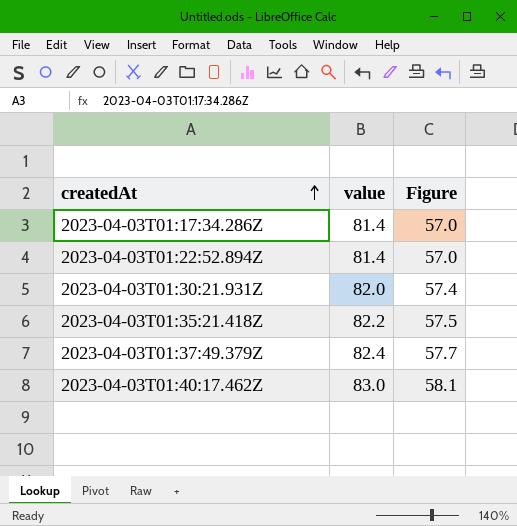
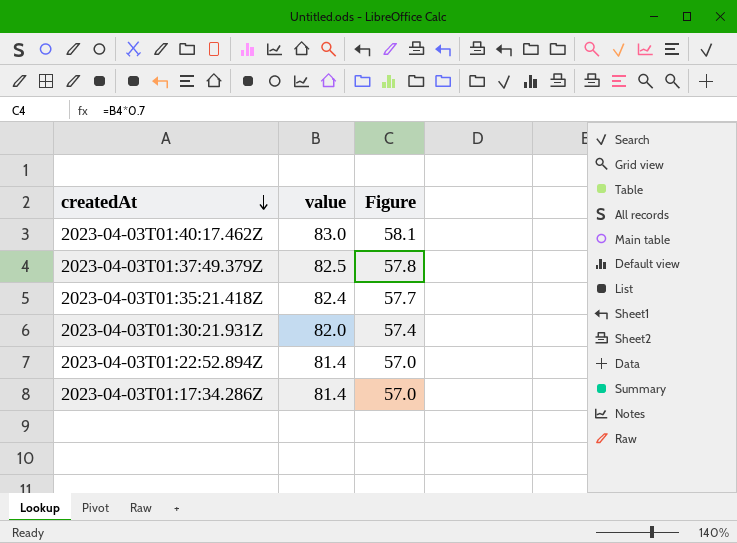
row order: createdAt ascending -> createdAt descending
2023-04-03T01:37:49.379Z | value: 82.4 -> 82.5
2023-04-03T01:37:49.379Z | Figure: 57.7 -> 57.8
2023-04-03T01:35:21.418Z | value: 82.2 -> 82.4
2023-04-03T01:35:21.418Z | Figure: 57.5 -> 57.7

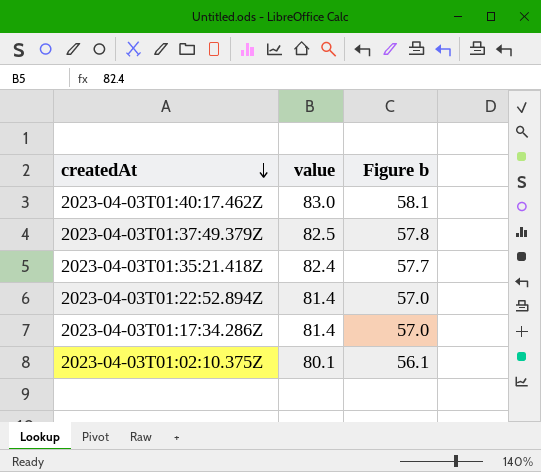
column name: Figure -> Figure b
row 2023-04-03T01:30:21.931Z: 82.0 | 57.4 -> none
row 2023-04-03T01:02:10.375Z: none -> 80.1 | 56.1

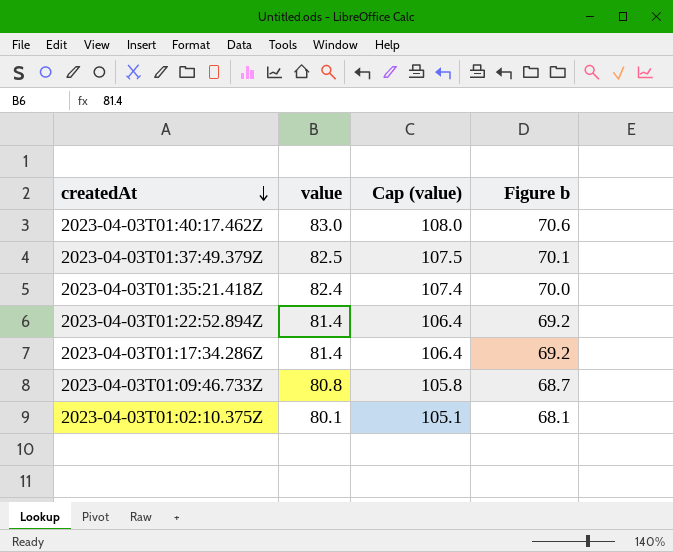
column Cap (value) | formula: none -> [value] + 25
column Figure b | formula: [value] * 0.7 -> [value] * 0.85
row 2023-04-03T01:09:46.733Z: none -> 80.8 | 105.8 | 68.7

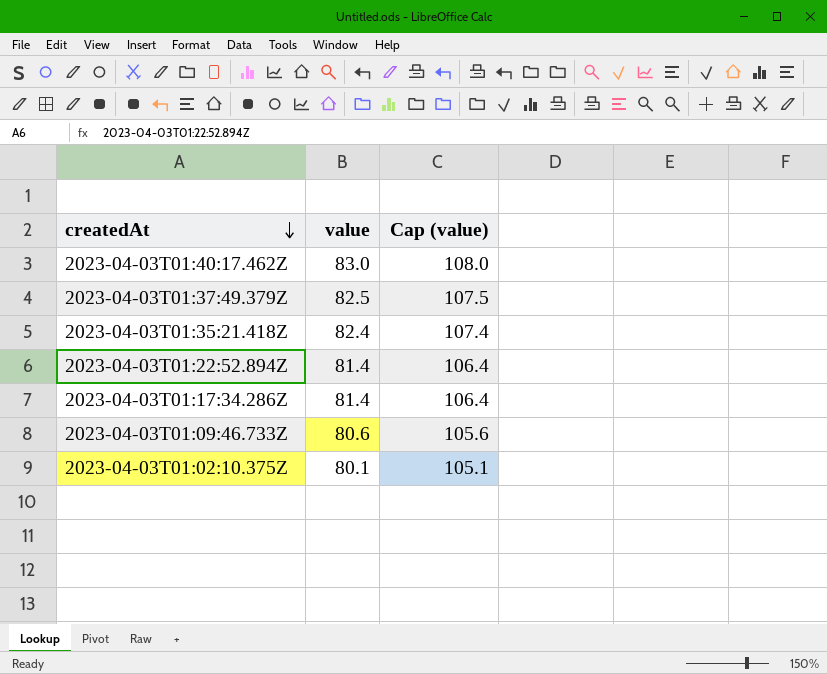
column Figure b | formula: [value] * 0.85 -> none
2023-04-03T01:09:46.733Z | value: 80.8 -> 80.6
2023-04-03T01:09:46.733Z | Cap (value): 105.8 -> 105.6

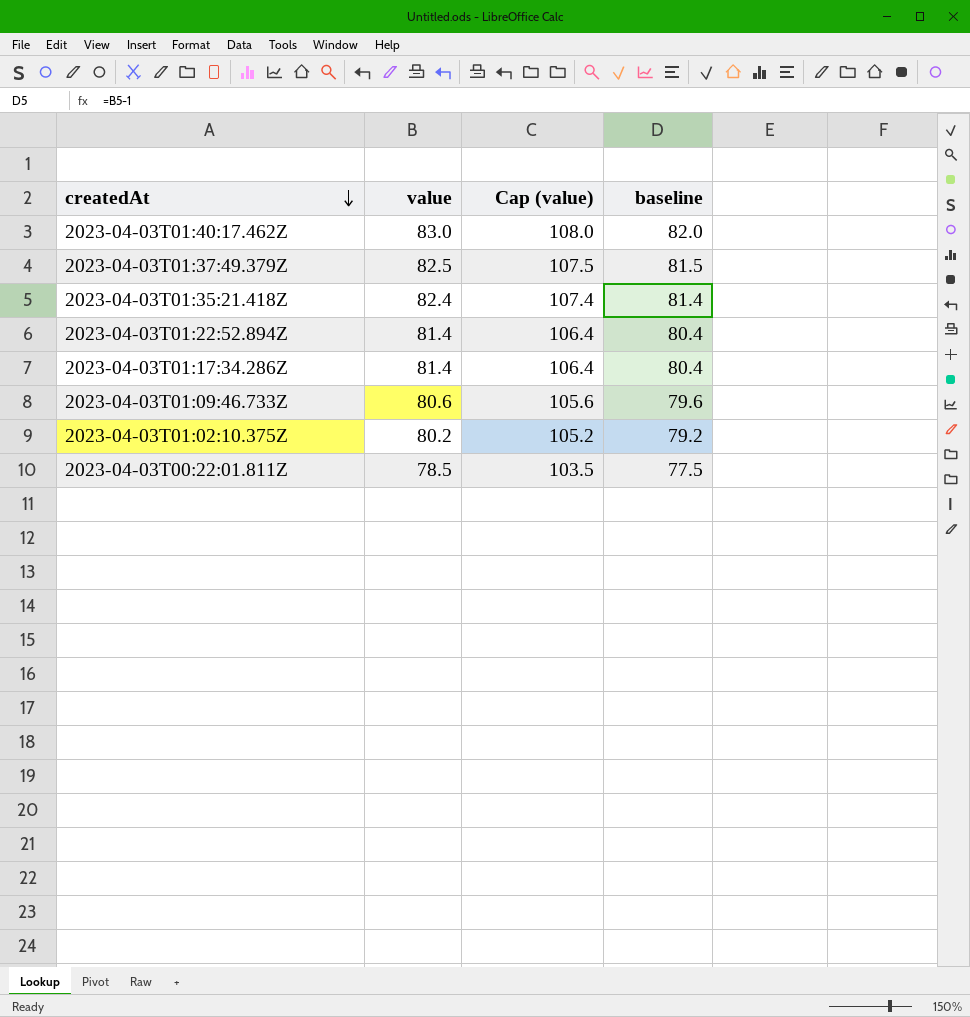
column baseline | formula: none -> [value] - 1
2023-04-03T01:02:10.375Z | value: 80.1 -> 80.2
2023-04-03T01:02:10.375Z | Cap (value): 105.1 -> 105.2
row 2023-04-03T00:22:01.811Z: none -> 78.5 | 103.5 | 77.5

